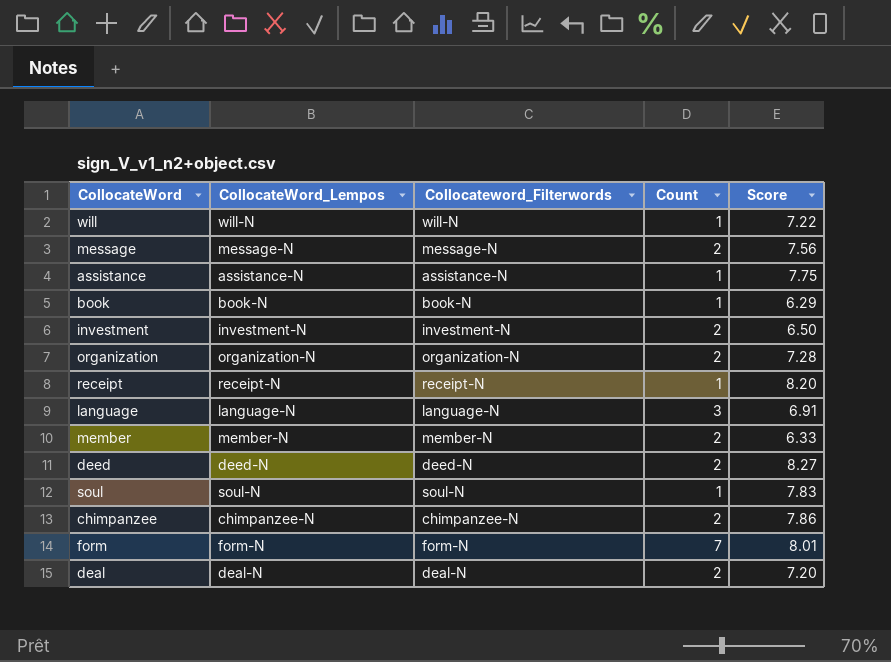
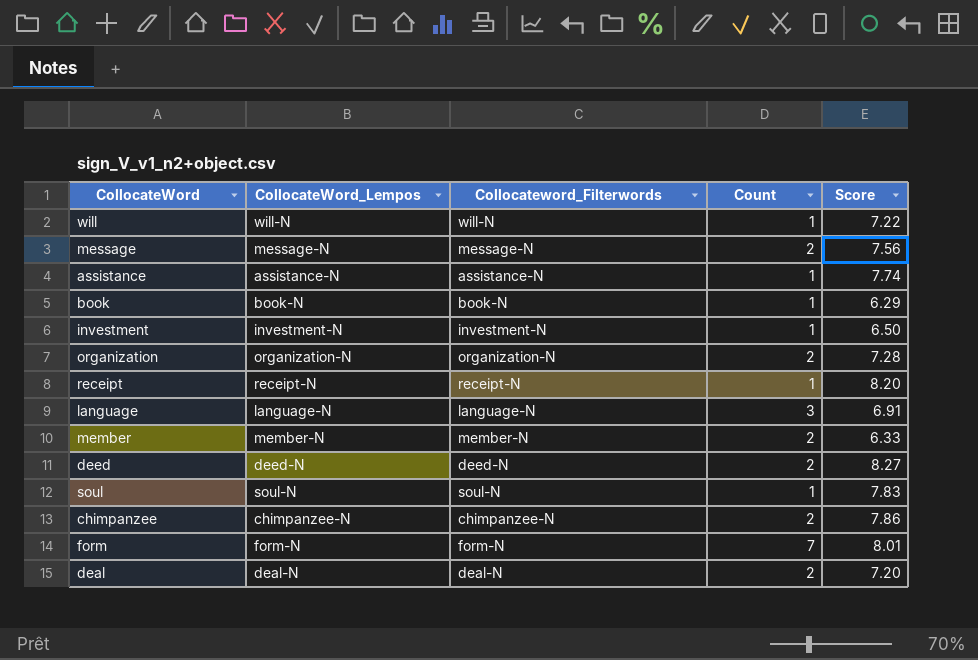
assistance | Score: 7.75 -> 7.74
investment | Count: 2 -> 1

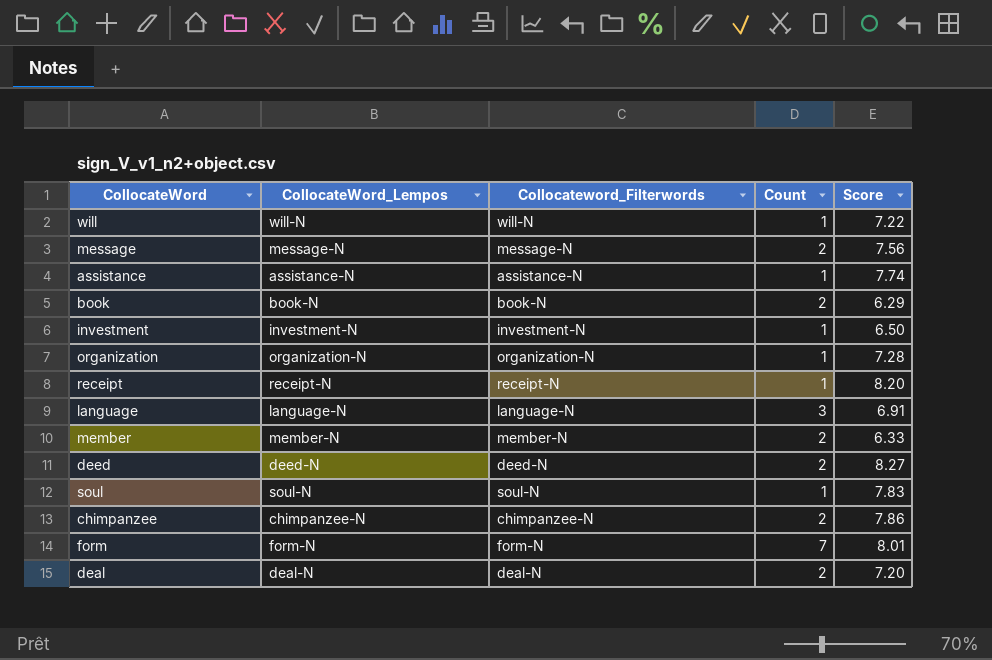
book | Count: 1 -> 2
organization | Count: 2 -> 1

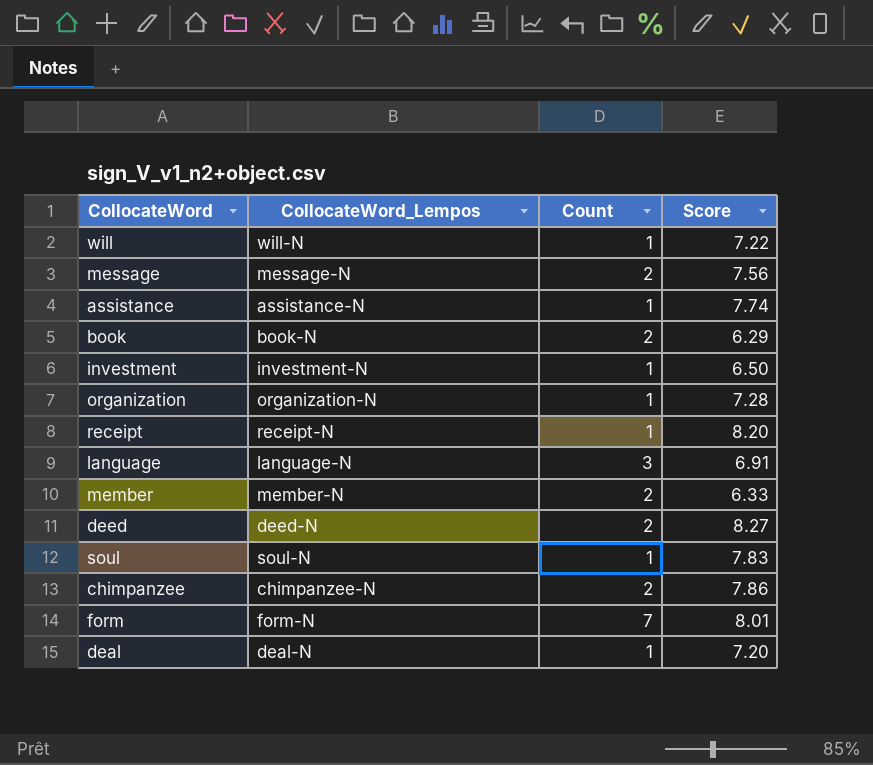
column Collocateword_Filterwords | position: 3 -> none
deal | Count: 2 -> 1

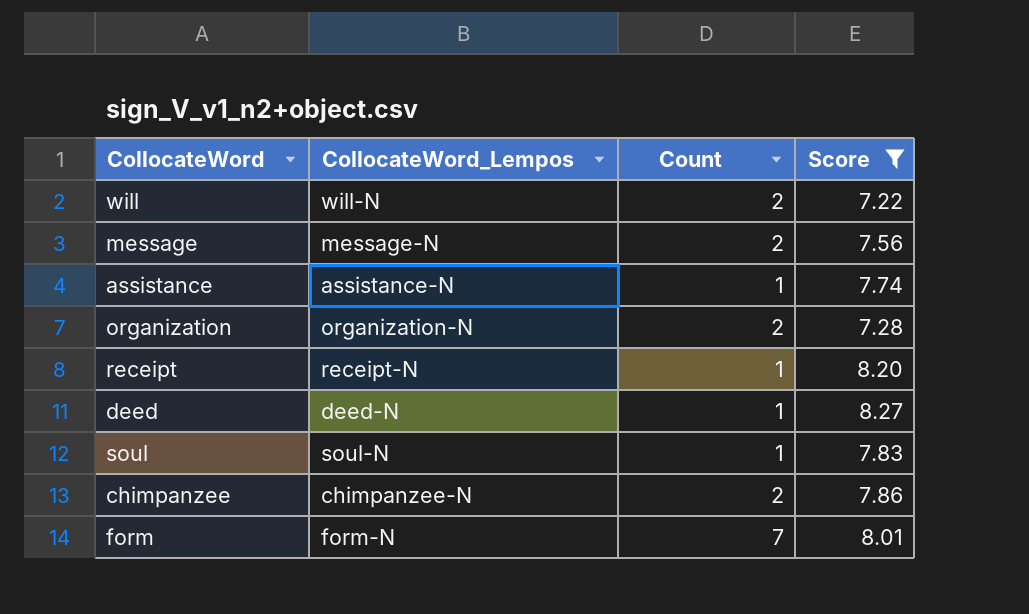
filter: none -> Score >= 7.22
will | Count: 1 -> 2
organization | Count: 1 -> 2
deed | Count: 2 -> 1

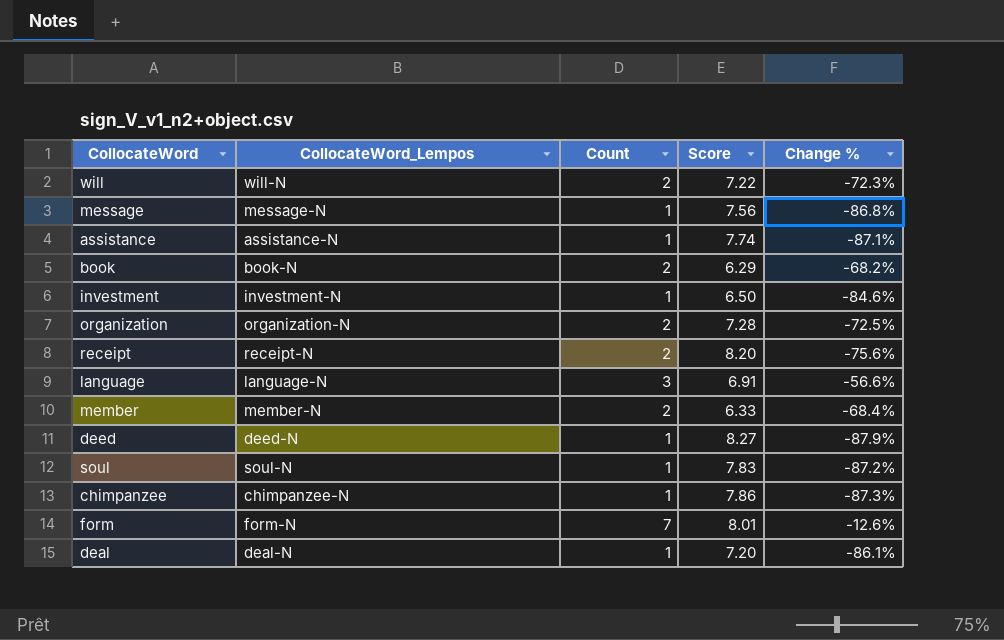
filter: Score >= 7.22 -> none
column Change % | formula: none -> ([Count] - [Score]) / [Score]
message | Count: 2 -> 1
receipt | Count: 1 -> 2
chimpanzee | Count: 2 -> 1

